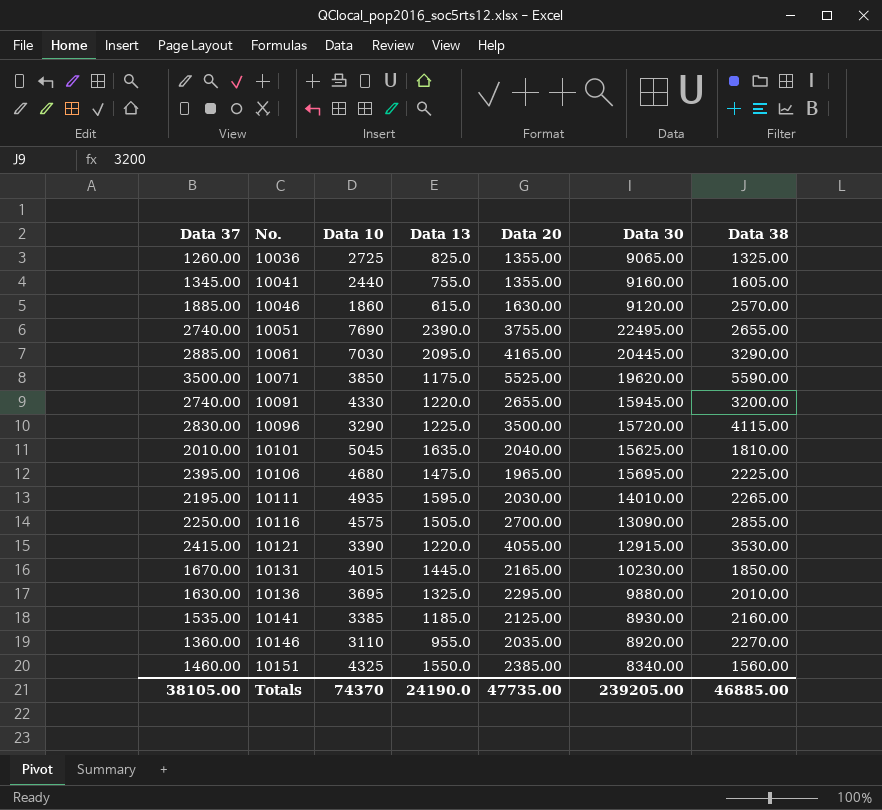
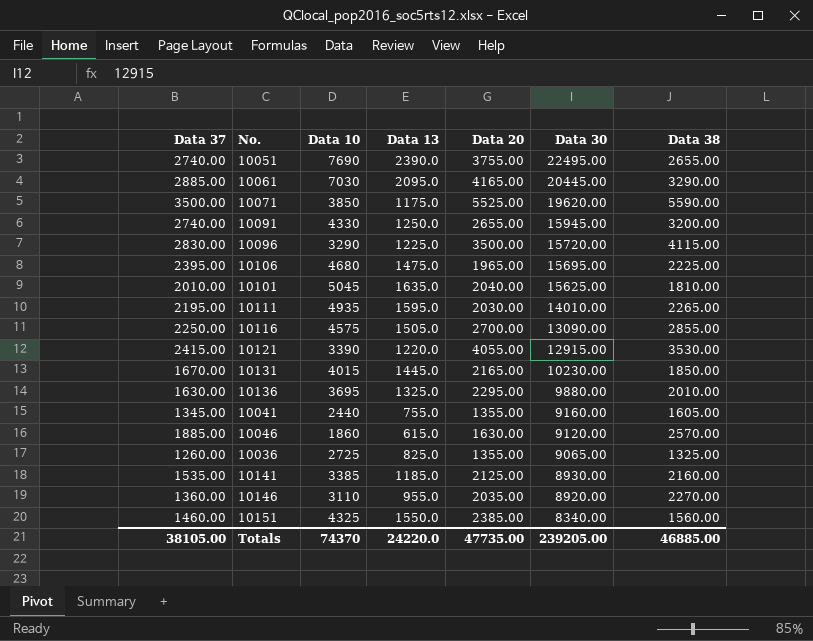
row order: No. ascending -> Data 30 descending
10091 | Data 13: 1220.0 -> 1250.0
Totals | Data 13: 24190.0 -> 24220.0

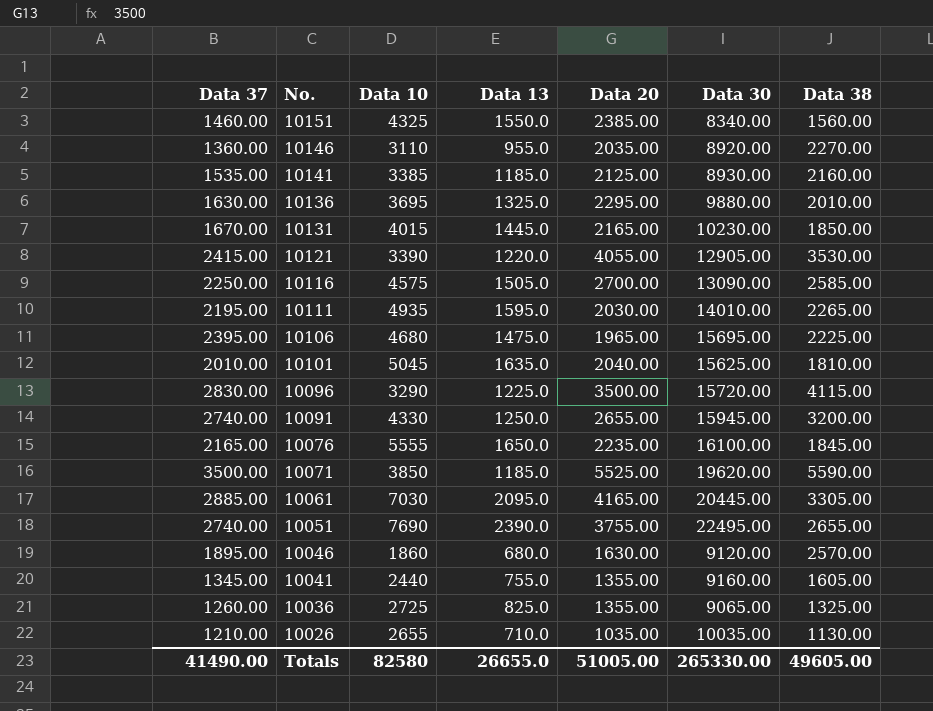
row order: Data 30 descending -> No. descending
10121 | Data 30: 12915.00 -> 12905.00
10116 | Data 38: 2855.00 -> 2585.00
row 10076: none -> 2165.00 | 5555 | 1650.0 | 2235.00 | 16100.00 | 1845.00
10071 | Data 13: 1175.0 -> 1185.0
10061 | Data 38: 3290.00 -> 3305.00
10046 | Data 37: 1885.00 -> 1895.00
10046 | Data 13: 615.0 -> 680.0
row 10026: none -> 1210.00 | 2655 | 710.0 | 1035.00 | 10035.00 | 1130.00
Totals | Data 37: 38105.00 -> 41490.00
Totals | Data 10: 74370 -> 82580
Totals | Data 13: 24220.0 -> 26655.0
Totals | Data 20: 47735.00 -> 51005.00
Totals | Data 30: 239205.00 -> 265330.00
Totals | Data 38: 46885.00 -> 49605.00

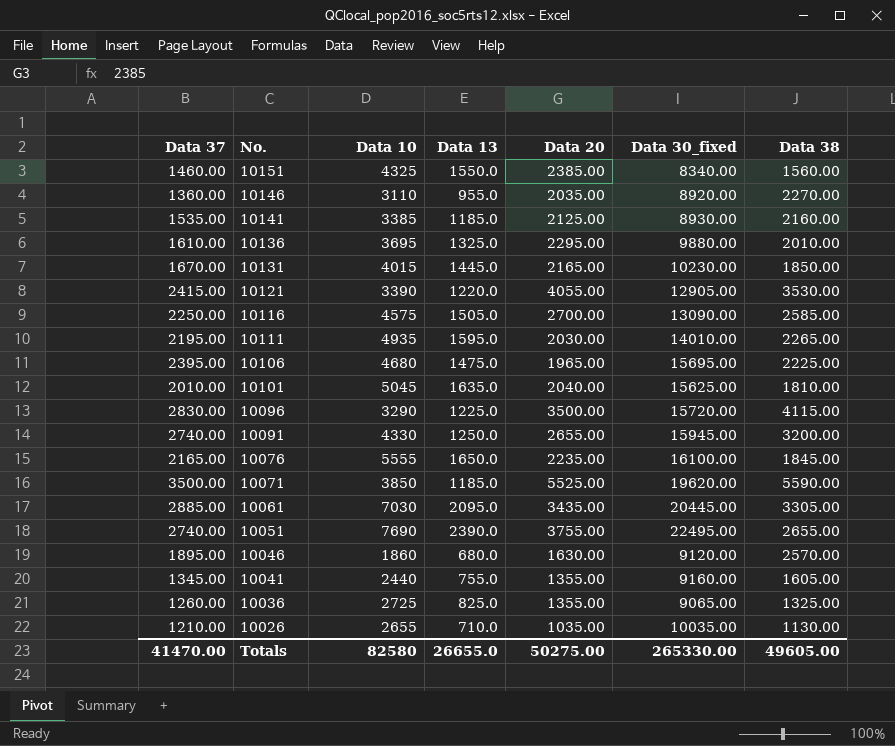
column name: Data 30 -> Data 30_fixed
10136 | Data 37: 1630.00 -> 1610.00
10061 | Data 20: 4165.00 -> 3435.00
Totals | Data 37: 41490.00 -> 41470.00
Totals | Data 20: 51005.00 -> 50275.00

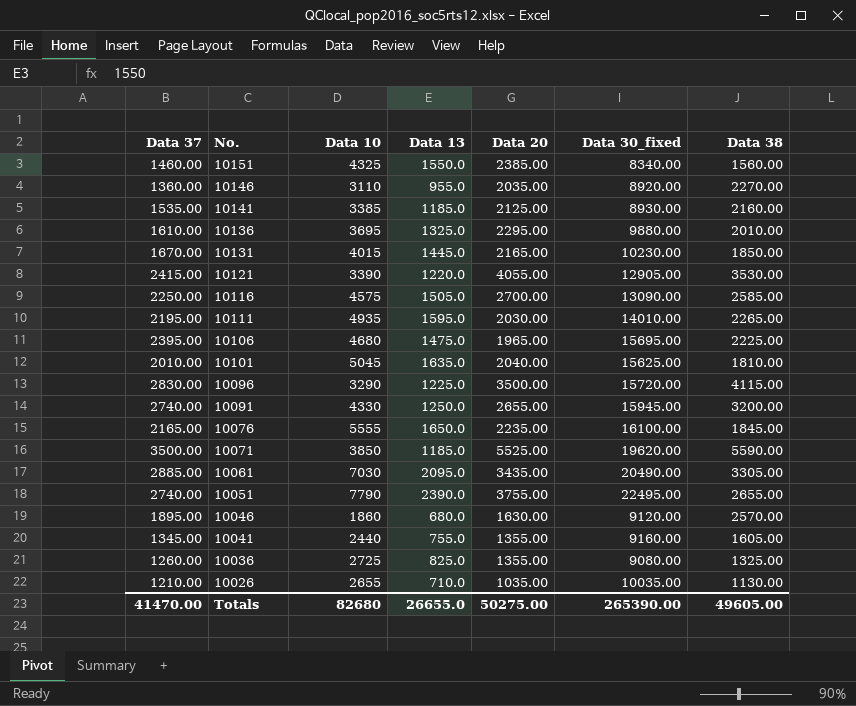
10061 | Data 30_fixed: 20445.00 -> 20490.00
10051 | Data 10: 7690 -> 7790
10036 | Data 30_fixed: 9065.00 -> 9080.00
Totals | Data 10: 82580 -> 82680
Totals | Data 30_fixed: 265330.00 -> 265390.00

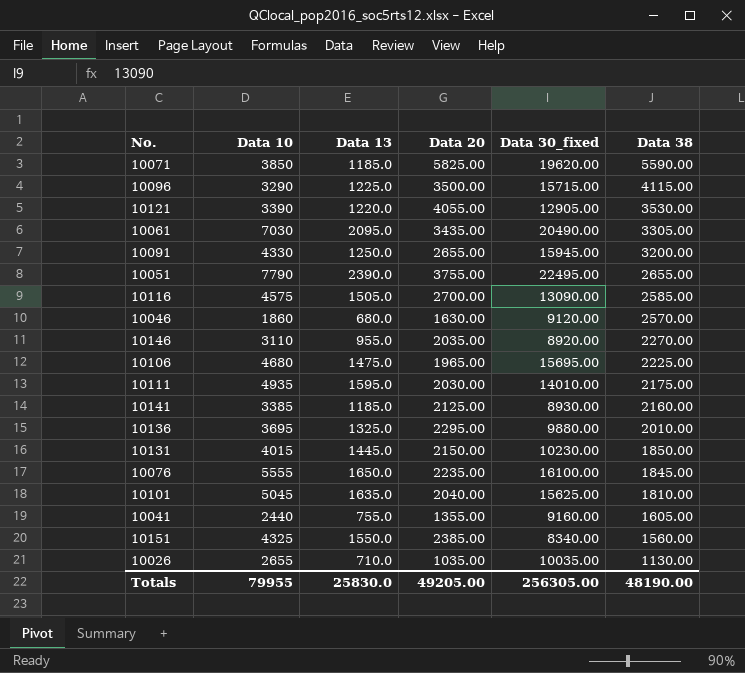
row order: No. descending -> Data 38 descending
column Data 37 | position: 1 -> none
row 10036: 1260.00 | 2725 | 825.0 | 1355.00 | 9080.00 | 1325.00 -> none
10071 | Data 20: 5525.00 -> 5825.00
10096 | Data 30_fixed: 15720.00 -> 15715.00
10111 | Data 38: 2265.00 -> 2175.00
10131 | Data 20: 2165.00 -> 2150.00
Totals | Data 10: 82680 -> 79955
Totals | Data 13: 26655.0 -> 25830.0
Totals | Data 20: 50275.00 -> 49205.00
Totals | Data 30_fixed: 265390.00 -> 256305.00
Totals | Data 38: 49605.00 -> 48190.00

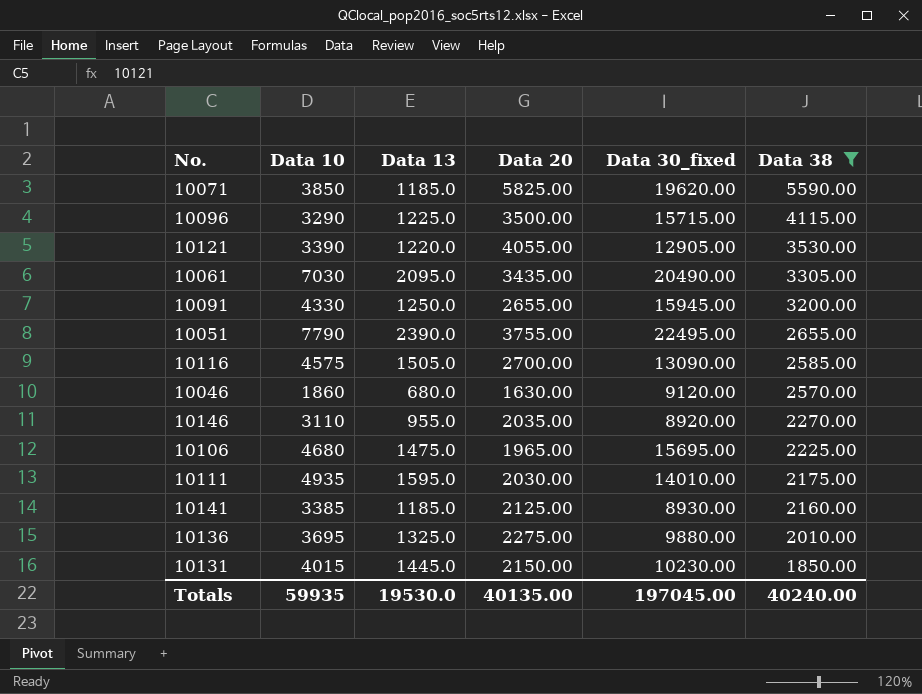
filter: none -> Data 38 >= 1850.00
10136 | Data 20: 2295.00 -> 2275.00
Totals | Data 10: 79955 -> 59935
Totals | Data 13: 25830.0 -> 19530.0
Totals | Data 20: 49205.00 -> 40135.00
Totals | Data 30_fixed: 256305.00 -> 197045.00
Totals | Data 38: 48190.00 -> 40240.00

